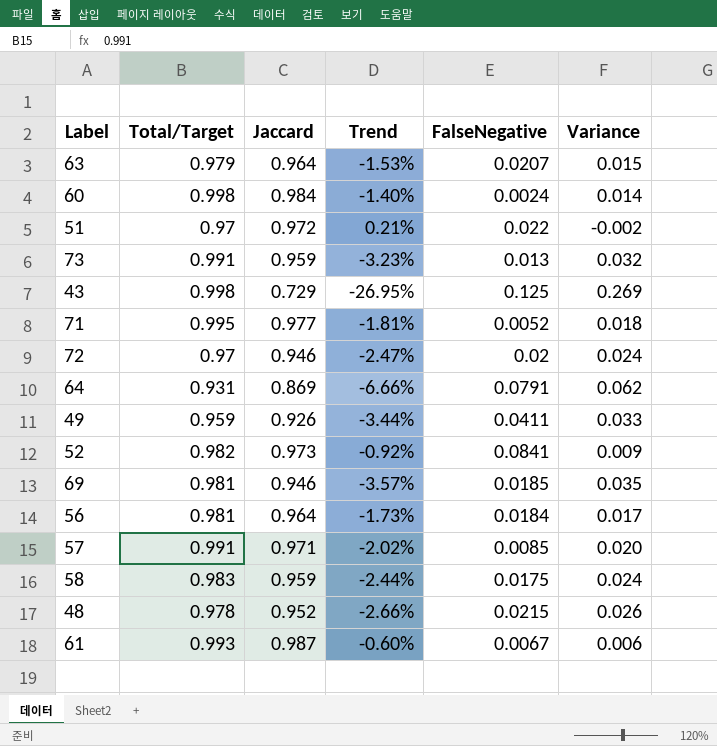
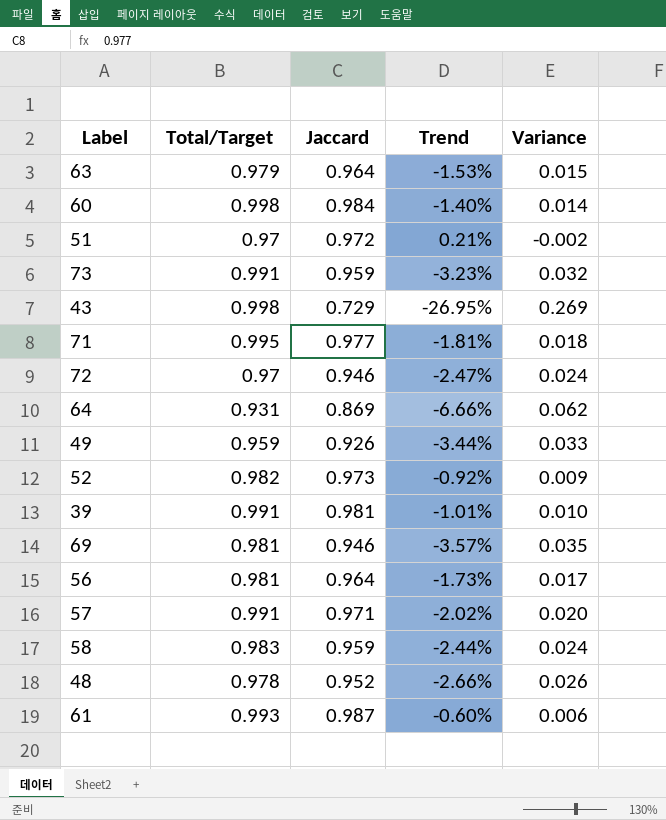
column FalseNegative | position: 5 -> none
row 39: none -> 0.991 | 0.981 | -1.01% | 0.010

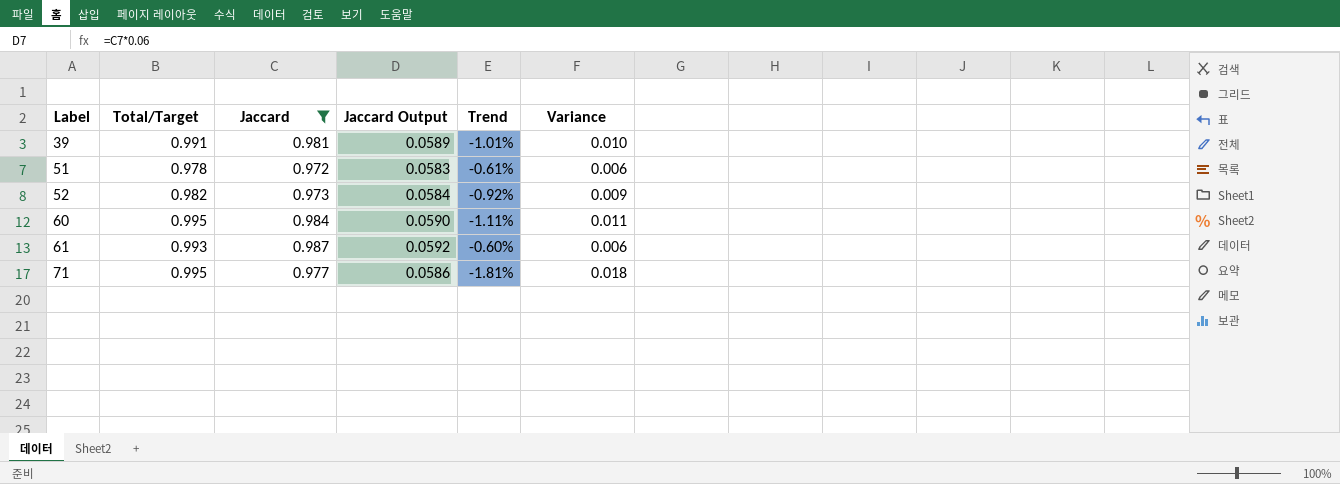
filter: none -> Jaccard >= 0.972
row order: none -> Label ascending
column Jaccard Output | formula: none -> [Jaccard] * 0.06
51 | Total/Target: 0.97 -> 0.978
51 | Trend: 0.21% -> -0.61%
51 | Variance: -0.002 -> 0.006
60 | Total/Target: 0.998 -> 0.995
60 | Trend: -1.40% -> -1.11%
60 | Variance: 0.014 -> 0.011

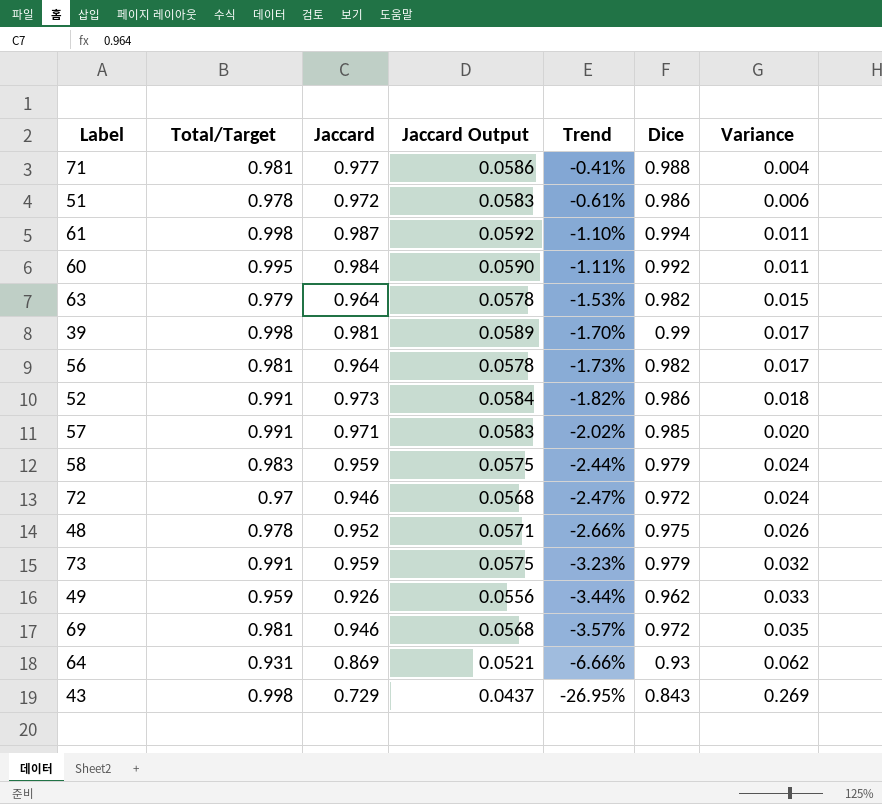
filter: Jaccard >= 0.972 -> none
row order: Label ascending -> Trend descending
column Dice | position: none -> 6
71 | Total/Target: 0.995 -> 0.981
71 | Trend: -1.81% -> -0.41%
71 | Variance: 0.018 -> 0.004
61 | Total/Target: 0.993 -> 0.998
61 | Trend: -0.60% -> -1.10%
61 | Variance: 0.006 -> 0.011
39 | Total/Target: 0.991 -> 0.998
39 | Trend: -1.01% -> -1.70%
39 | Variance: 0.010 -> 0.017
52 | Total/Target: 0.982 -> 0.991
52 | Trend: -0.92% -> -1.82%
52 | Variance: 0.009 -> 0.018

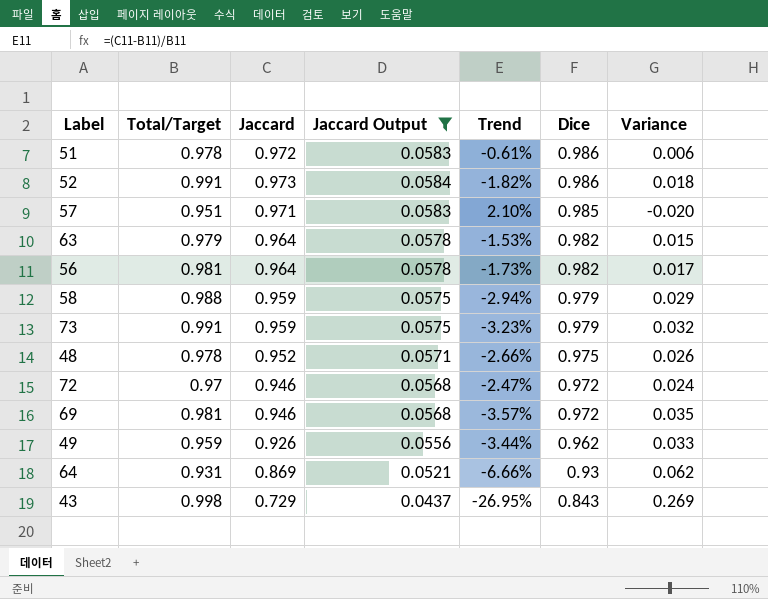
filter: none -> Jaccard Output <= 0.0584
row order: Trend descending -> Dice descending
57 | Total/Target: 0.991 -> 0.951
57 | Trend: -2.02% -> 2.10%
57 | Variance: 0.020 -> -0.020
58 | Total/Target: 0.983 -> 0.988
58 | Trend: -2.44% -> -2.94%
58 | Variance: 0.024 -> 0.029

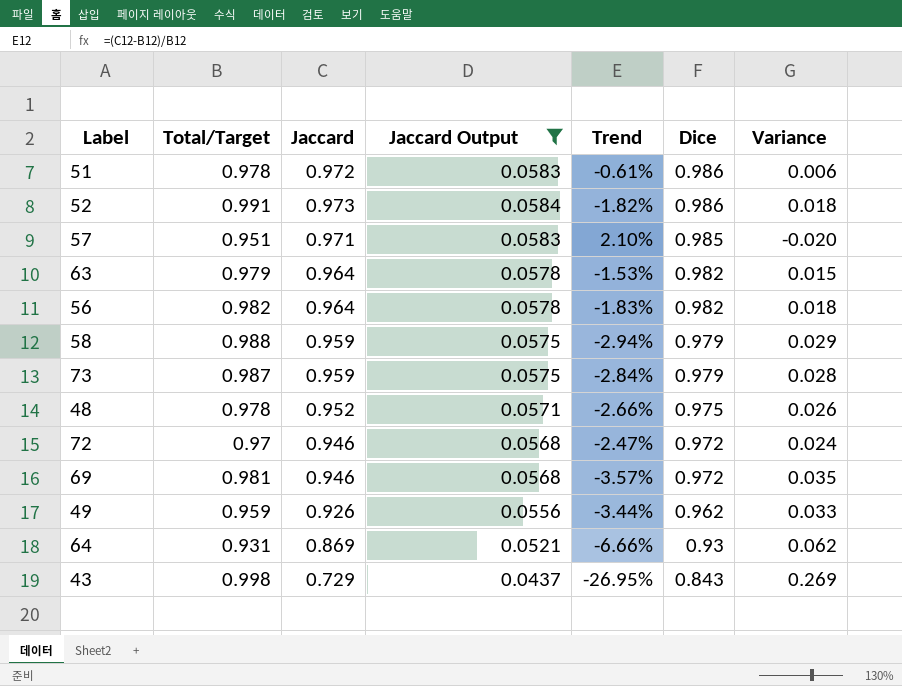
56 | Total/Target: 0.981 -> 0.982
56 | Trend: -1.73% -> -1.83%
56 | Variance: 0.017 -> 0.018
73 | Total/Target: 0.991 -> 0.987
73 | Trend: -3.23% -> -2.84%
73 | Variance: 0.032 -> 0.028

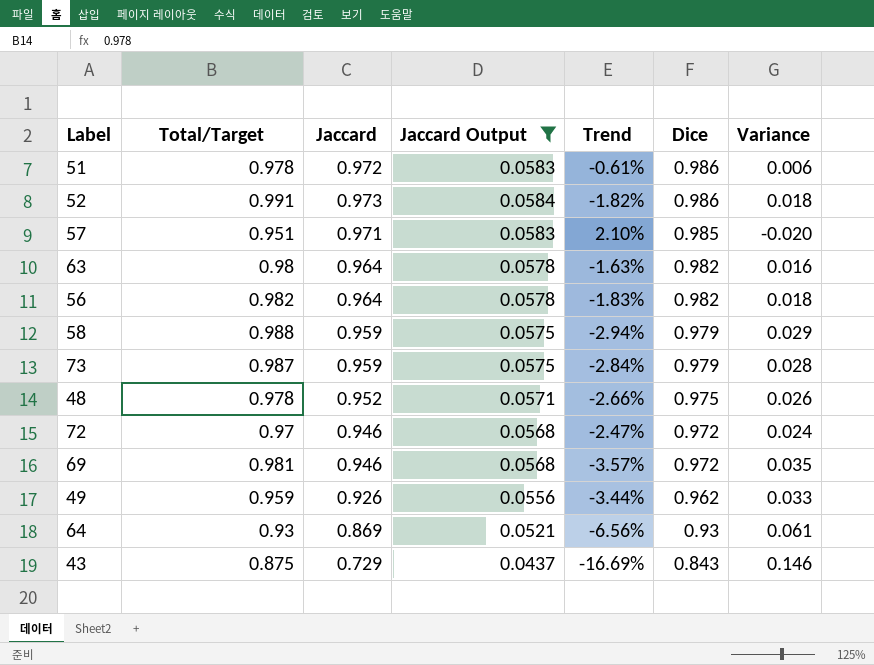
63 | Total/Target: 0.979 -> 0.98
63 | Trend: -1.53% -> -1.63%
63 | Variance: 0.015 -> 0.016
64 | Total/Target: 0.931 -> 0.93
64 | Trend: -6.66% -> -6.56%
64 | Variance: 0.062 -> 0.061
43 | Total/Target: 0.998 -> 0.875
43 | Trend: -26.95% -> -16.69%
43 | Variance: 0.269 -> 0.146

